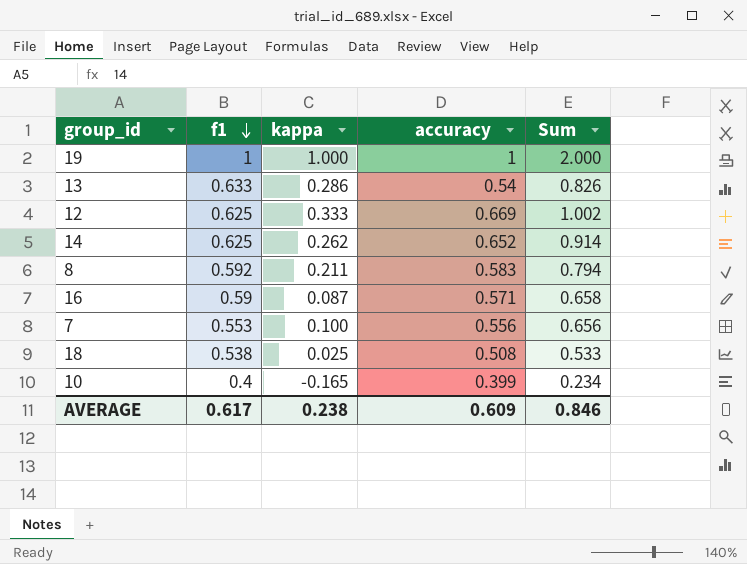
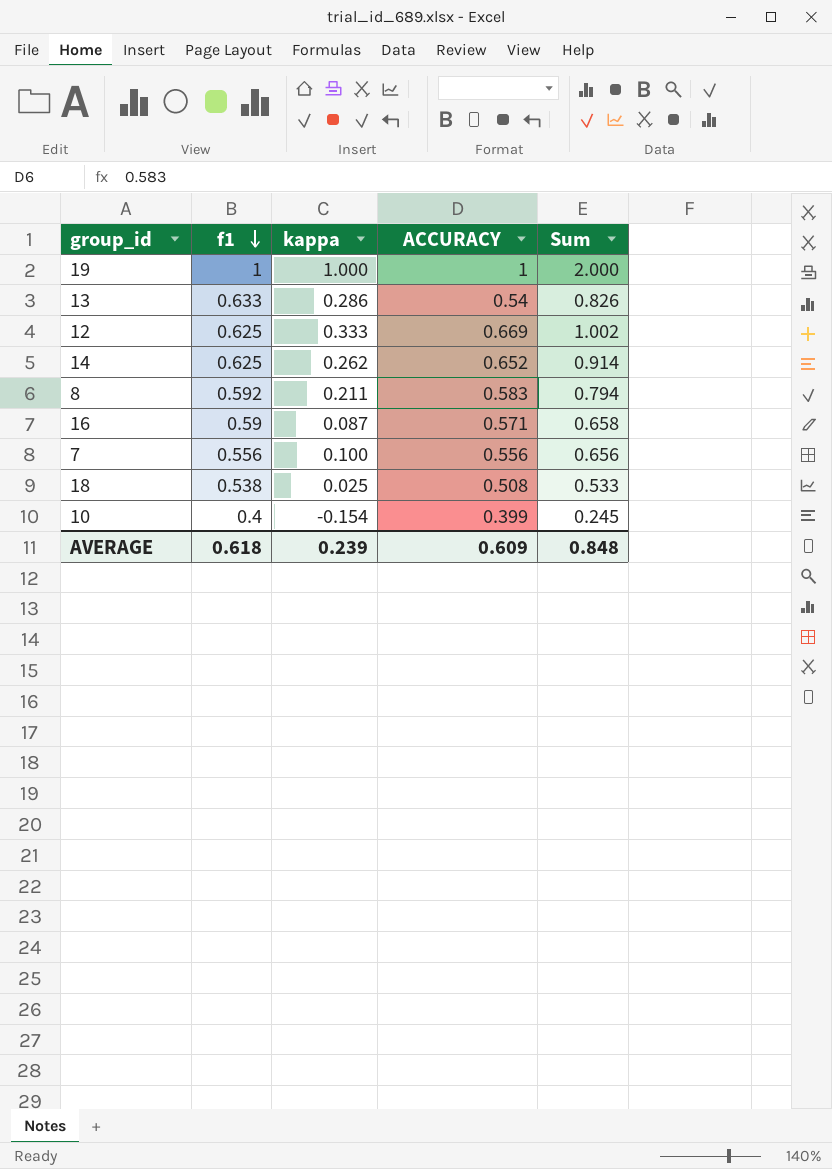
column name: accuracy -> ACCURACY
7 | f1: 0.553 -> 0.556
10 | kappa: -0.165 -> -0.154
10 | Sum: 0.234 -> 0.245
AVERAGE | f1: 0.617 -> 0.618
AVERAGE | kappa: 0.238 -> 0.239
AVERAGE | Sum: 0.846 -> 0.848

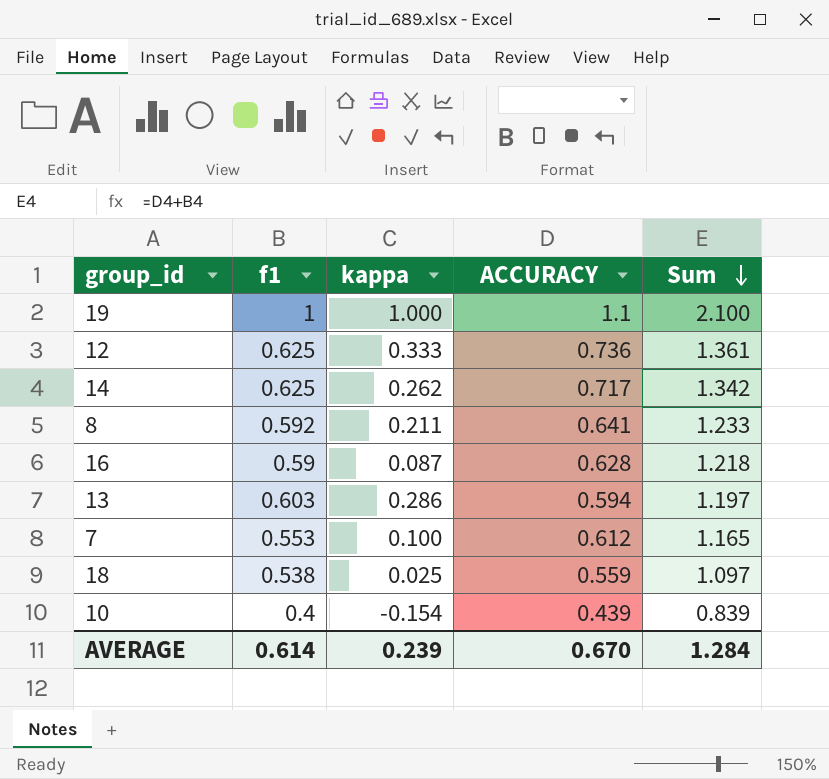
row order: f1 descending -> Sum descending
column Sum | formula: [kappa] + [ACCURACY] -> [f1] + [ACCURACY]
19 | ACCURACY: 1 -> 1.1
12 | ACCURACY: 0.669 -> 0.736
14 | ACCURACY: 0.652 -> 0.717
8 | ACCURACY: 0.583 -> 0.641
16 | ACCURACY: 0.571 -> 0.628
13 | f1: 0.633 -> 0.603
13 | ACCURACY: 0.54 -> 0.594
7 | f1: 0.556 -> 0.553
7 | ACCURACY: 0.556 -> 0.612
18 | ACCURACY: 0.508 -> 0.559
10 | ACCURACY: 0.399 -> 0.439
AVERAGE | f1: 0.618 -> 0.614
AVERAGE | ACCURACY: 0.609 -> 0.670
AVERAGE | Sum: 0.848 -> 1.284

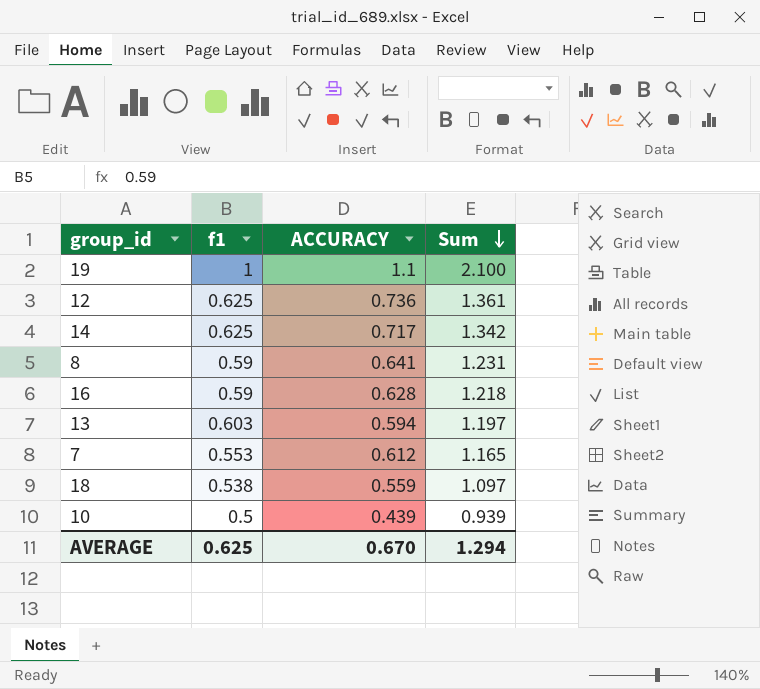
column kappa | position: 3 -> none
8 | f1: 0.592 -> 0.59
8 | Sum: 1.233 -> 1.231
10 | f1: 0.4 -> 0.5
10 | Sum: 0.839 -> 0.939
AVERAGE | f1: 0.614 -> 0.625
AVERAGE | Sum: 1.284 -> 1.294

